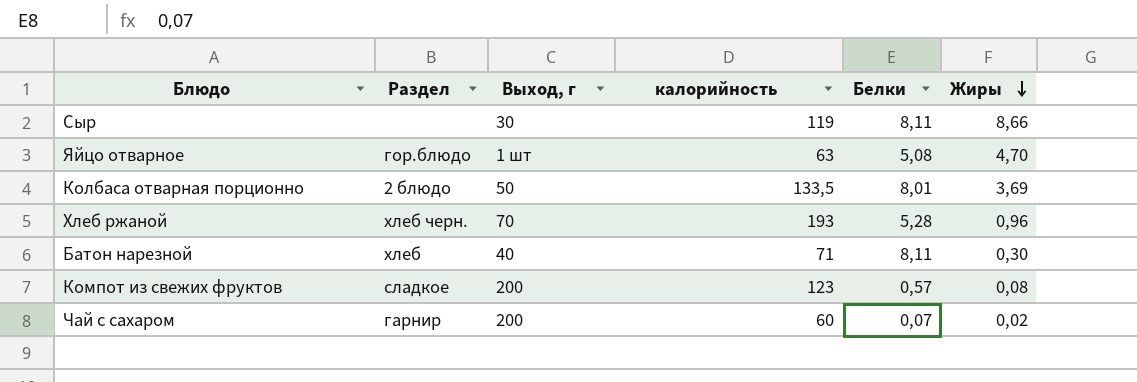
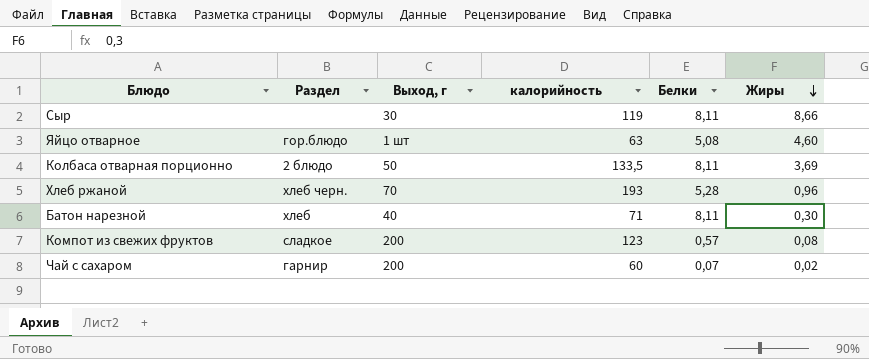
Яйцо отварное | Жиры: 4,70 -> 4,60
Колбаса отварная порционно | Белки: 8,01 -> 8,11

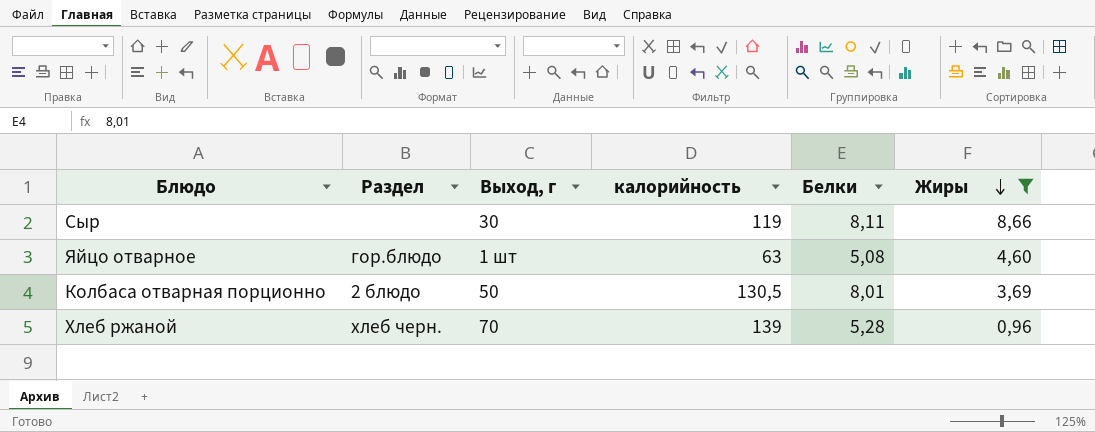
filter: none -> Жиры >= 0,96
Колбаса отварная порционно | калорийность: 133,5 -> 130,5
Колбаса отварная порционно | Белки: 8,11 -> 8,01
Хлеб ржаной | калорийность: 193 -> 139

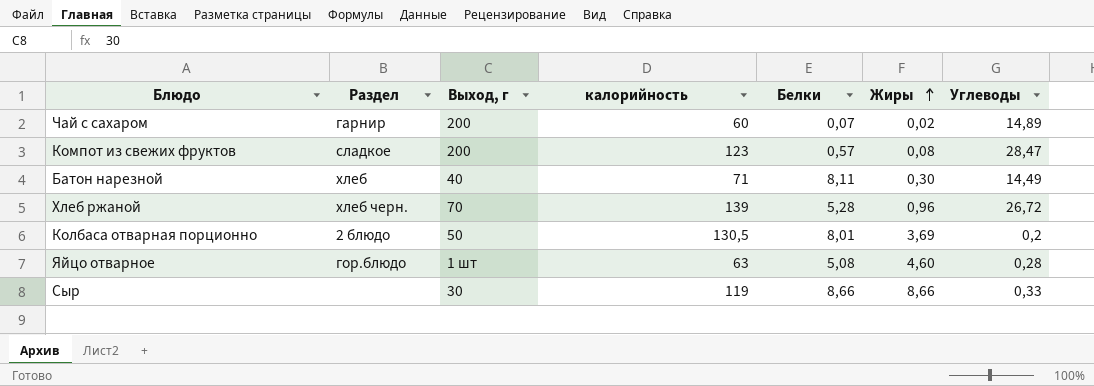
filter: Жиры >= 0,96 -> none
row order: Жиры descending -> Жиры ascending
column Углеводы | position: none -> 7
Сыр | Белки: 8,11 -> 8,66

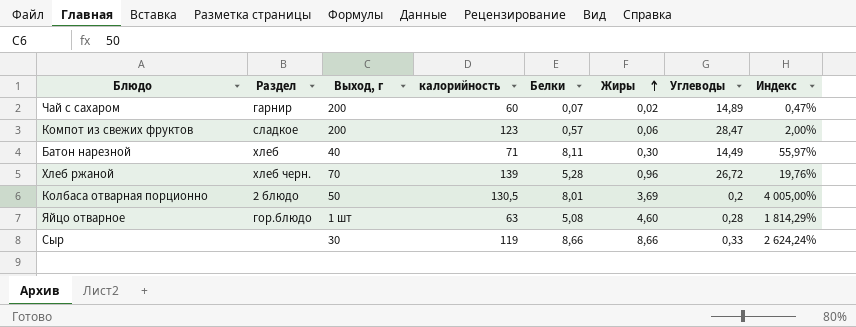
column Индекс | formula: none -> [Белки] / [Углеводы]
Компот из свежих фруктов | Жиры: 0,08 -> 0,06

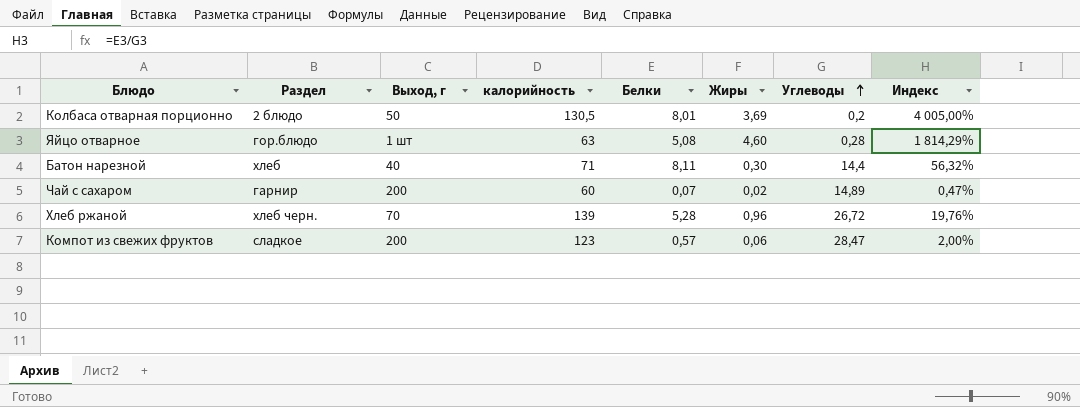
row order: Жиры ascending -> Углеводы ascending
row Сыр: none | 30 | 119 | 8,66 | 8,66 | 0,33 | 2 624,24% -> none
Батон нарезной | Углеводы: 14,49 -> 14,4
Батон нарезной | Индекс: 55,97% -> 56,32%

